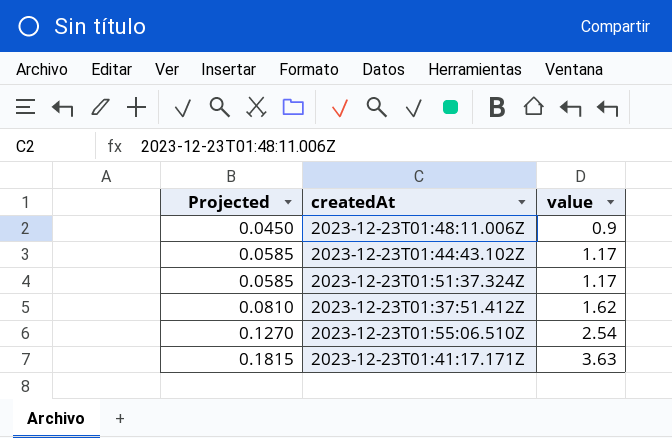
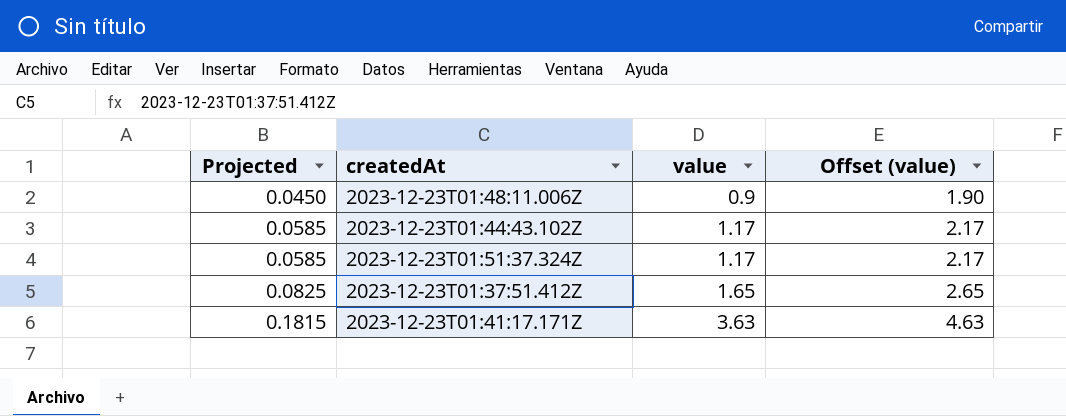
column Offset (value) | formula: none -> [value] + 1
row 2023-12-23T01:55:06.510Z: 0.1270 | 2.54 -> none
2023-12-23T01:37:51.412Z | Projected: 0.0810 -> 0.0825
2023-12-23T01:37:51.412Z | value: 1.62 -> 1.65

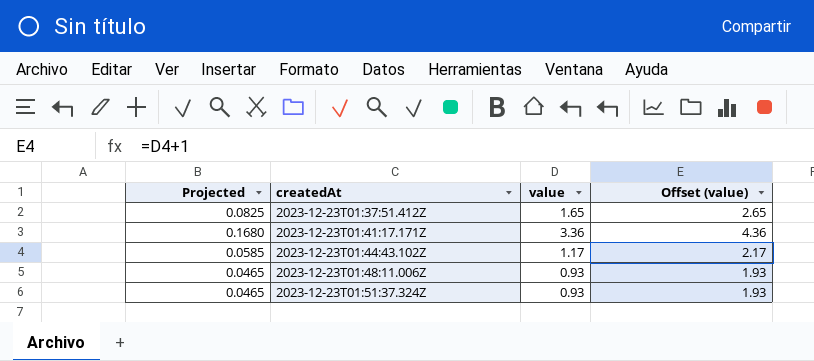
row order: Projected ascending -> createdAt ascending
2023-12-23T01:41:17.171Z | Projected: 0.1815 -> 0.1680
2023-12-23T01:41:17.171Z | value: 3.63 -> 3.36
2023-12-23T01:41:17.171Z | Offset (value): 4.63 -> 4.36
2023-12-23T01:48:11.006Z | Projected: 0.0450 -> 0.0465
2023-12-23T01:48:11.006Z | value: 0.9 -> 0.93
2023-12-23T01:48:11.006Z | Offset (value): 1.90 -> 1.93
2023-12-23T01:51:37.324Z | Projected: 0.0585 -> 0.0465
2023-12-23T01:51:37.324Z | value: 1.17 -> 0.93
2023-12-23T01:51:37.324Z | Offset (value): 2.17 -> 1.93

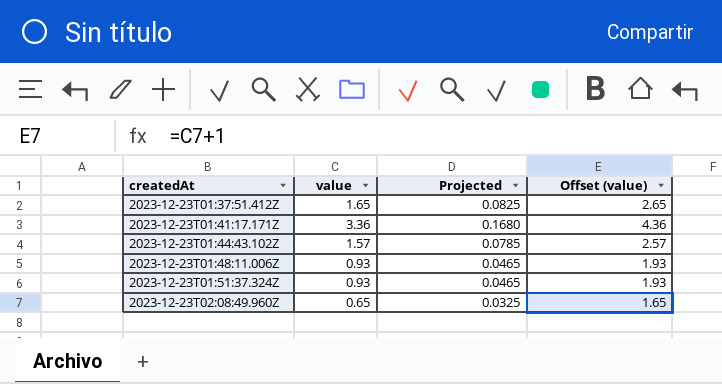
column Projected | position: 1 -> 3
2023-12-23T01:44:43.102Z | value: 1.17 -> 1.57
2023-12-23T01:44:43.102Z | Projected: 0.0585 -> 0.0785
2023-12-23T01:44:43.102Z | Offset (value): 2.17 -> 2.57
row 2023-12-23T02:08:49.960Z: none -> 0.65 | 0.0325 | 1.65

